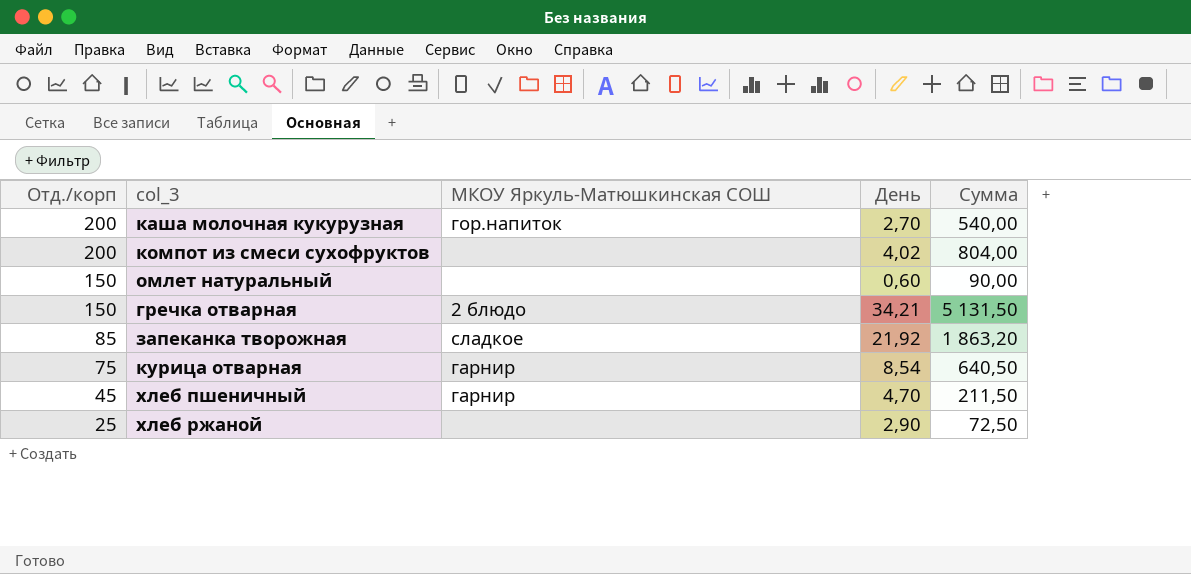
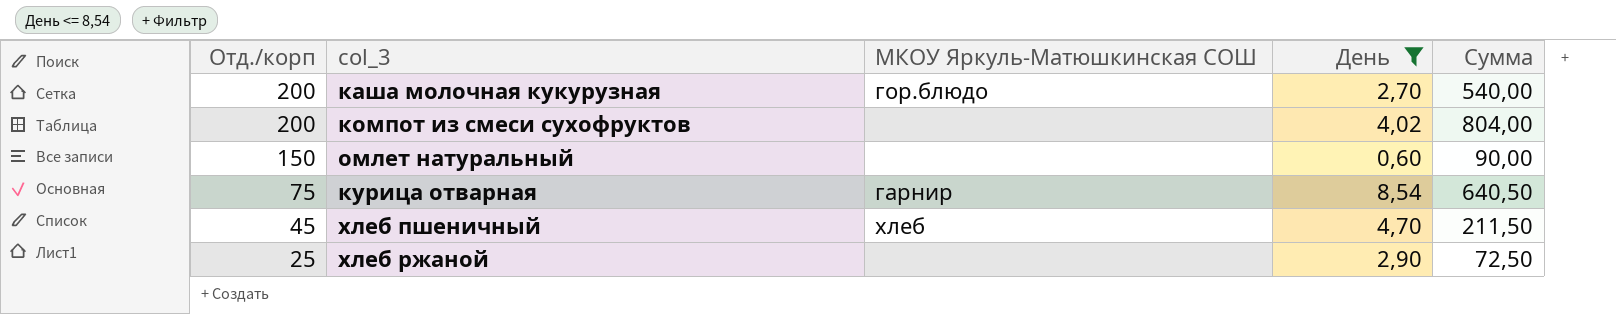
filter: none -> День <= 8,54
каша молочная кукурузная | МКОУ Яркуль-Матюшкинская СОШ: гор.напиток -> гор.блюдо
хлеб пшеничный | МКОУ Яркуль-Матюшкинская СОШ: гарнир -> хлеб

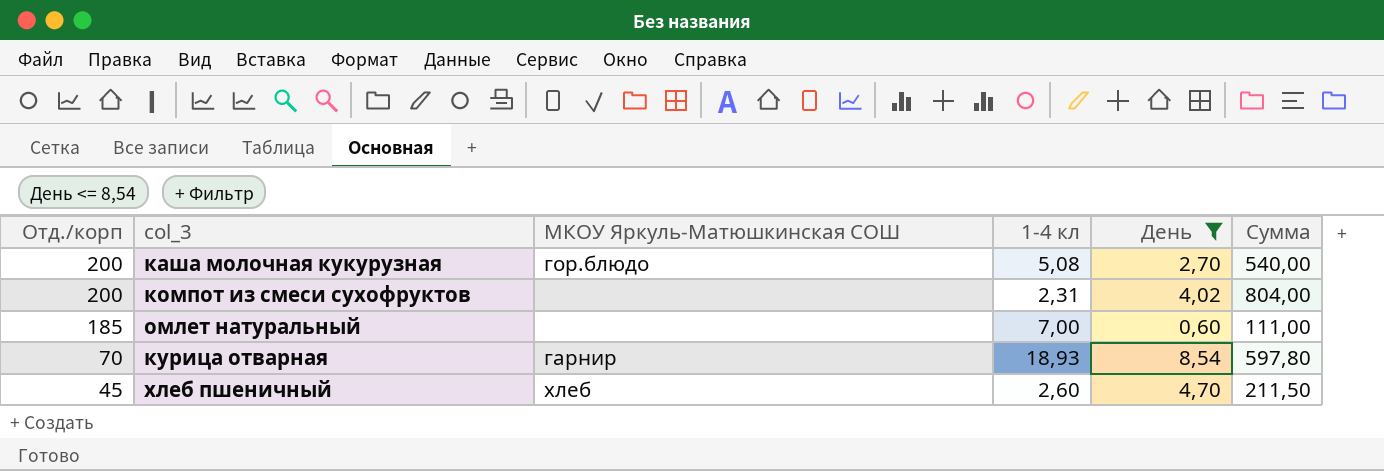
column 1-4 кл | position: none -> 4
row хлеб ржаной: 25 | none | 2,90 | 72,50 -> none
омлет натуральный | Отд./корп: 150 -> 185
омлет натуральный | Сумма: 90,00 -> 111,00
курица отварная | Отд./корп: 75 -> 70
курица отварная | Сумма: 640,50 -> 597,80

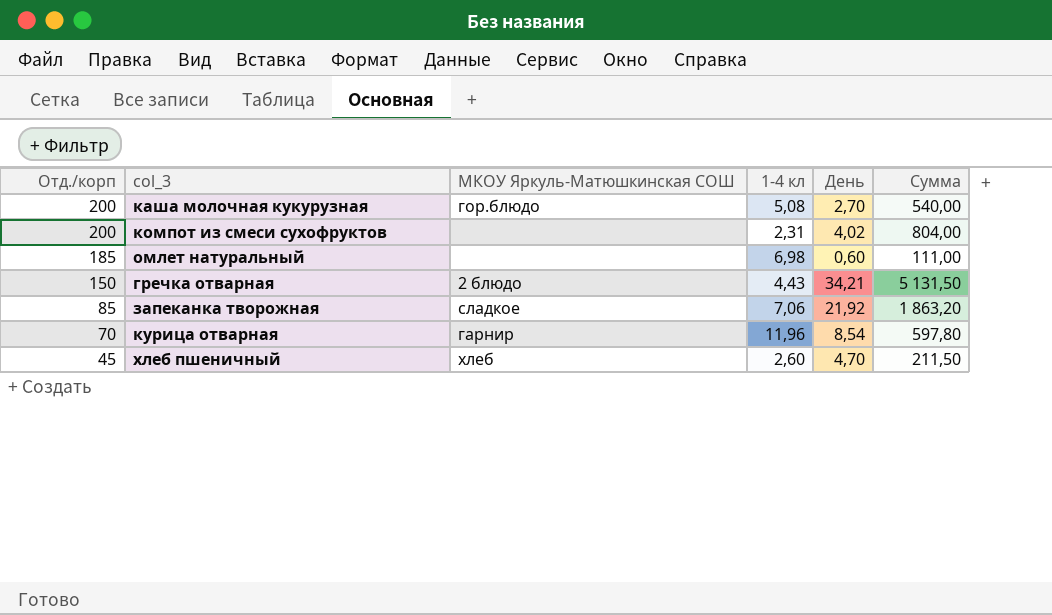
filter: День <= 8,54 -> none
омлет натуральный | 1-4 кл: 7,00 -> 6,98
курица отварная | 1-4 кл: 18,93 -> 11,96

